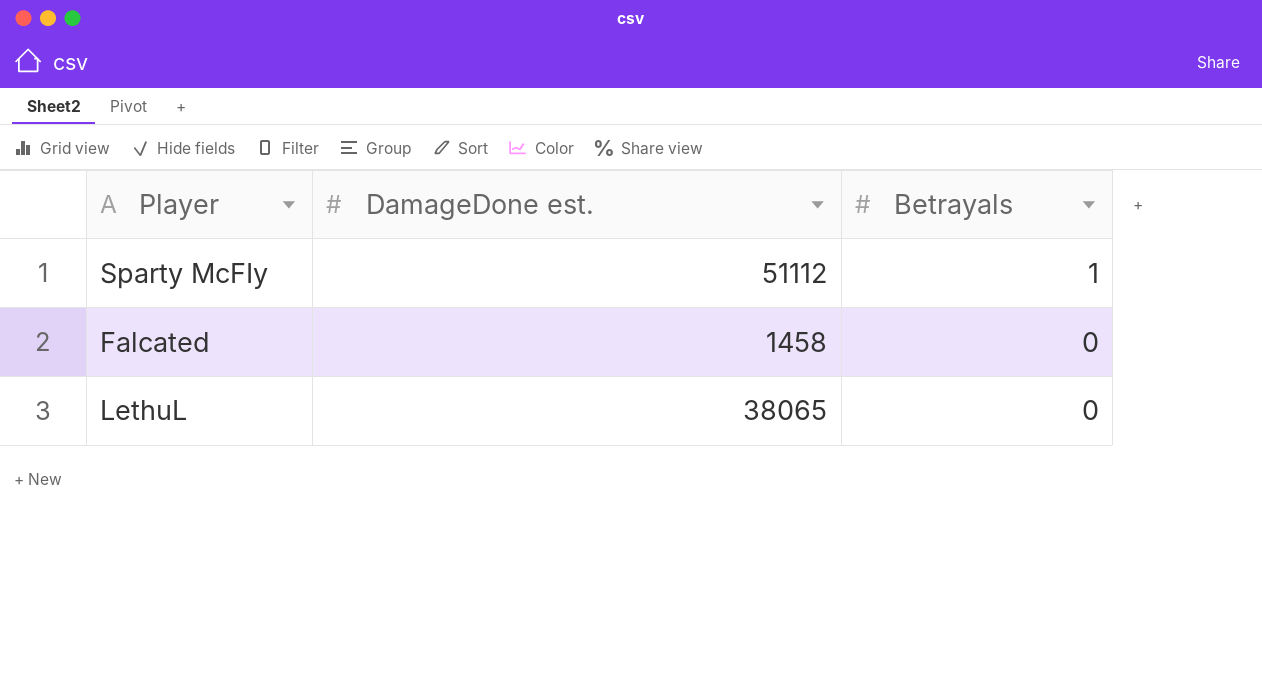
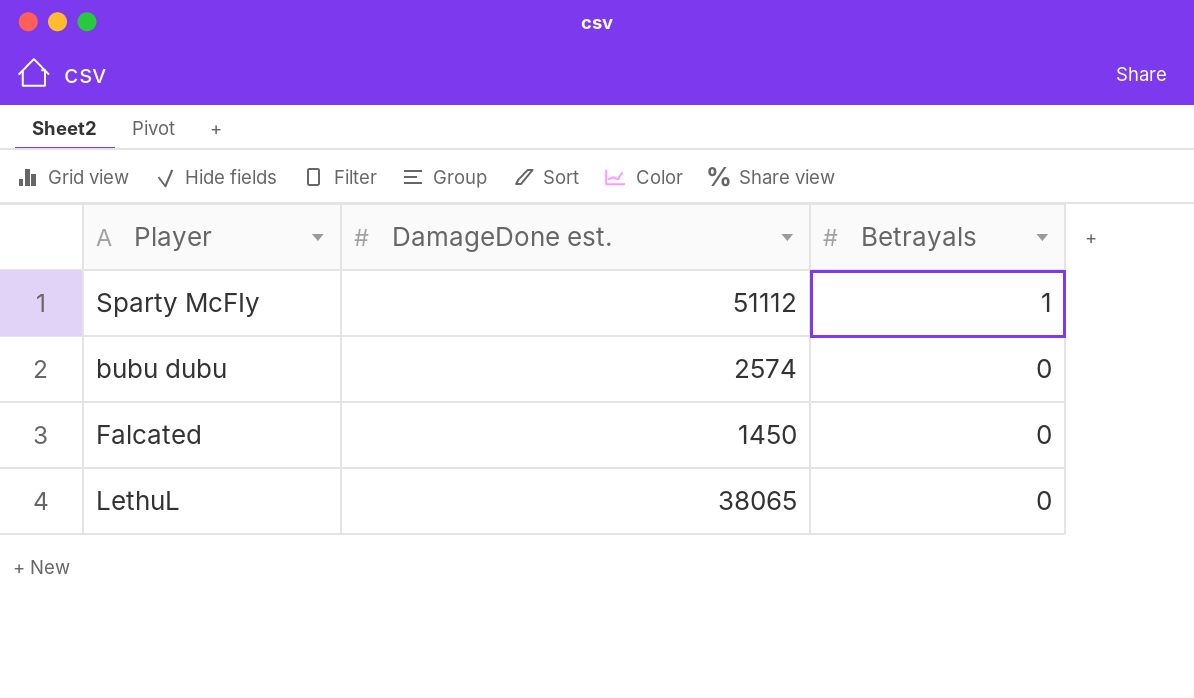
row bubu dubu: none -> 2574 | 0
Falcated | DamageDone est.: 1458 -> 1450

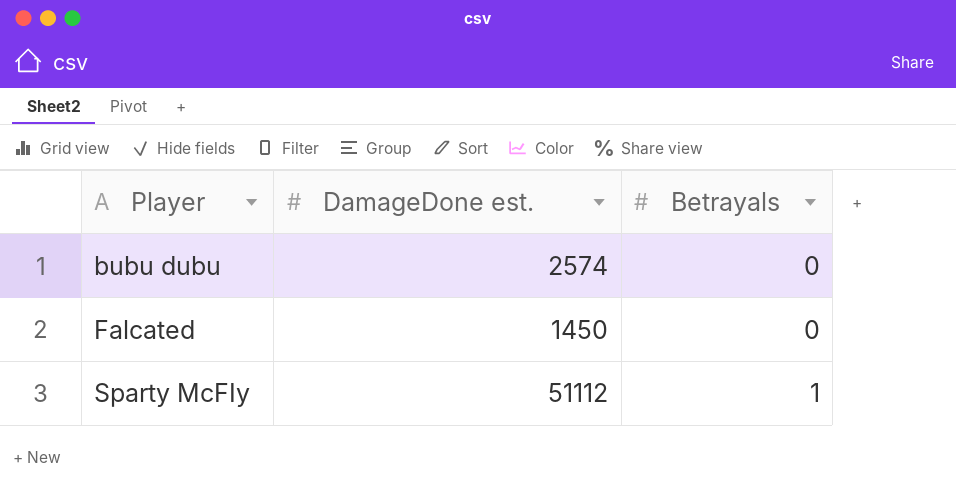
row order: Betrayals descending -> Player ascending
row LethuL: 38065 | 0 -> none

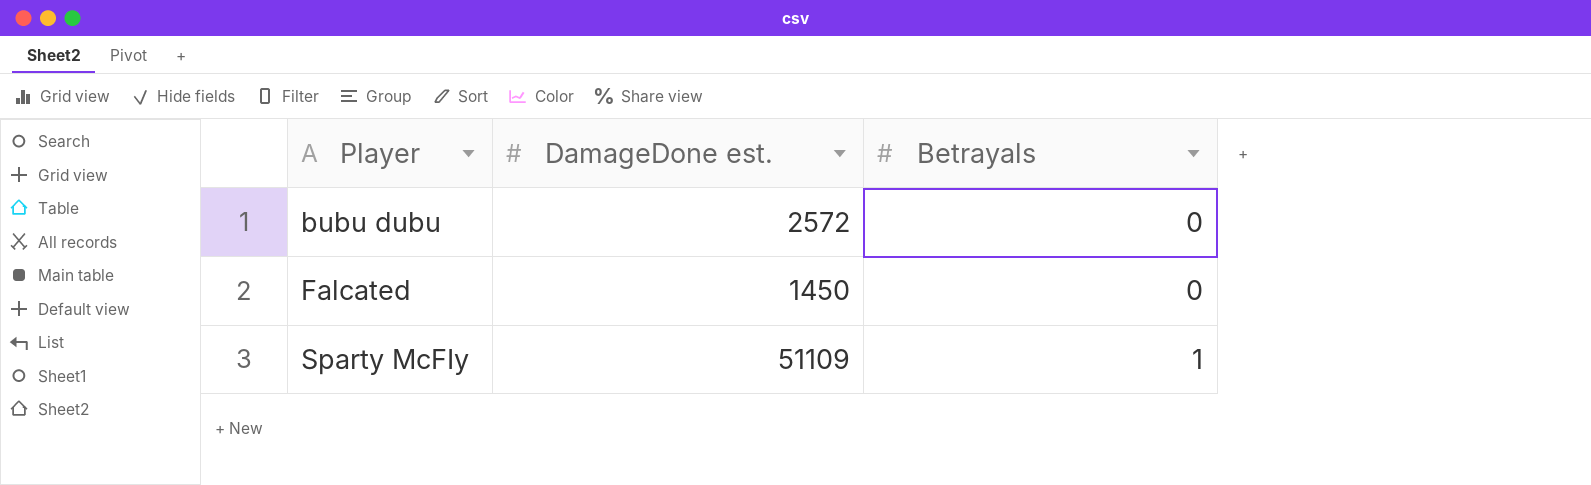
bubu dubu | DamageDone est.: 2574 -> 2572
Sparty McFIy | DamageDone est.: 51112 -> 51109

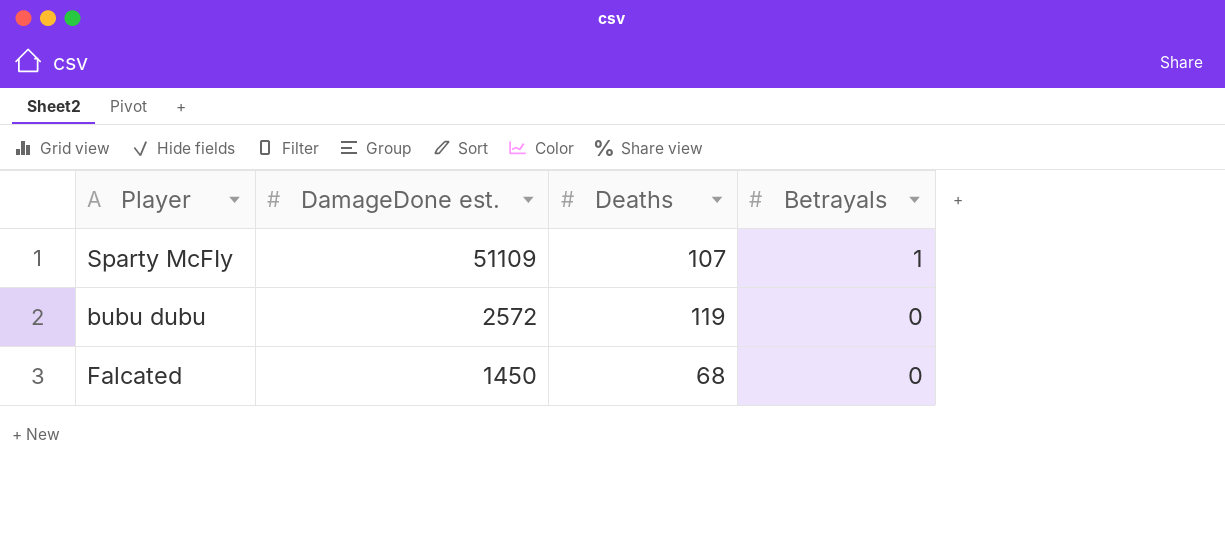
row order: Player ascending -> DamageDone est. descending
column Deaths | position: none -> 3

